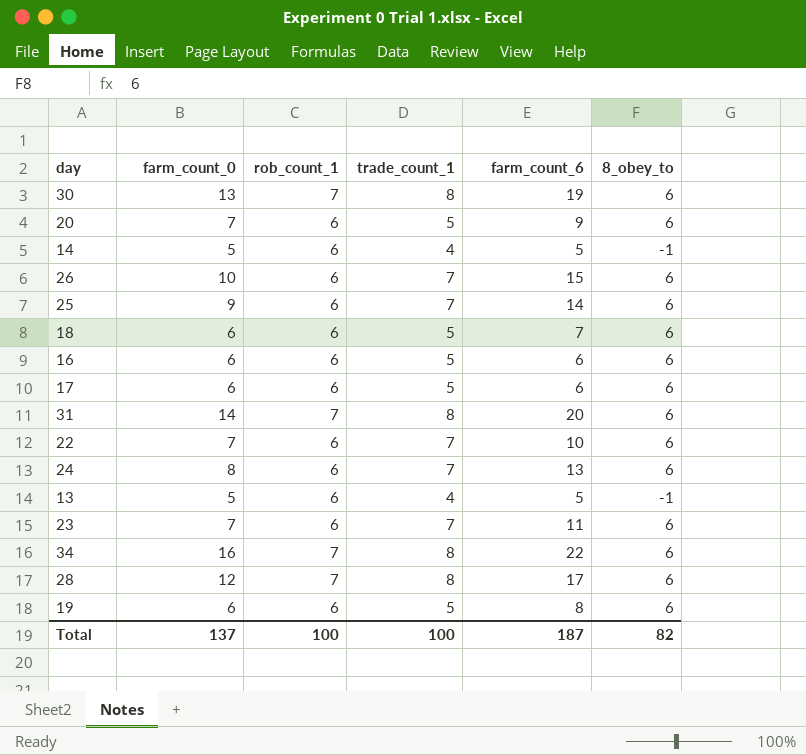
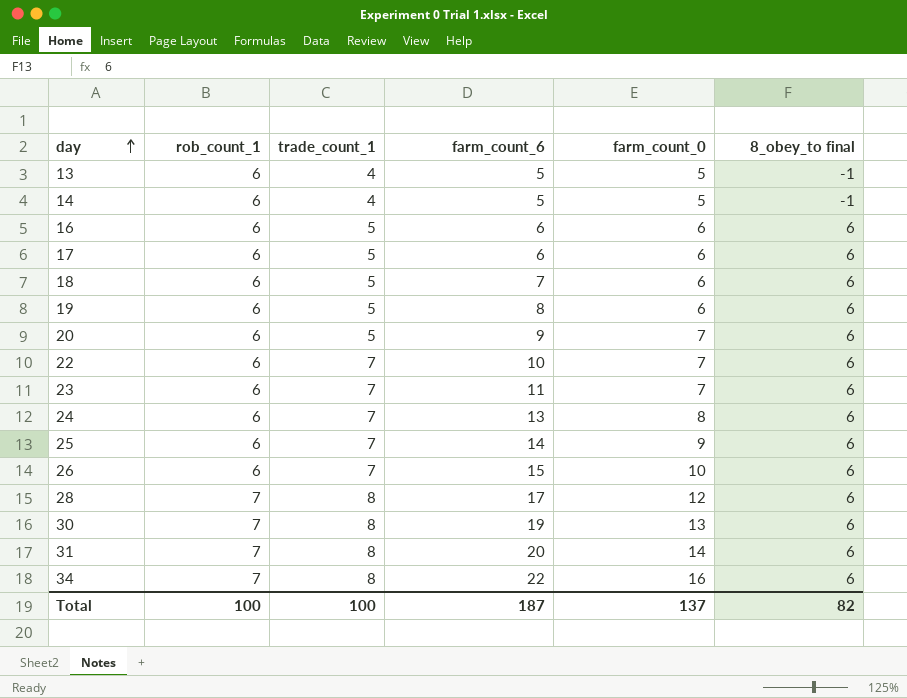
row order: none -> day ascending
column farm_count_0 | position: 2 -> 5
column name: 8_obey_to -> 8_obey_to final

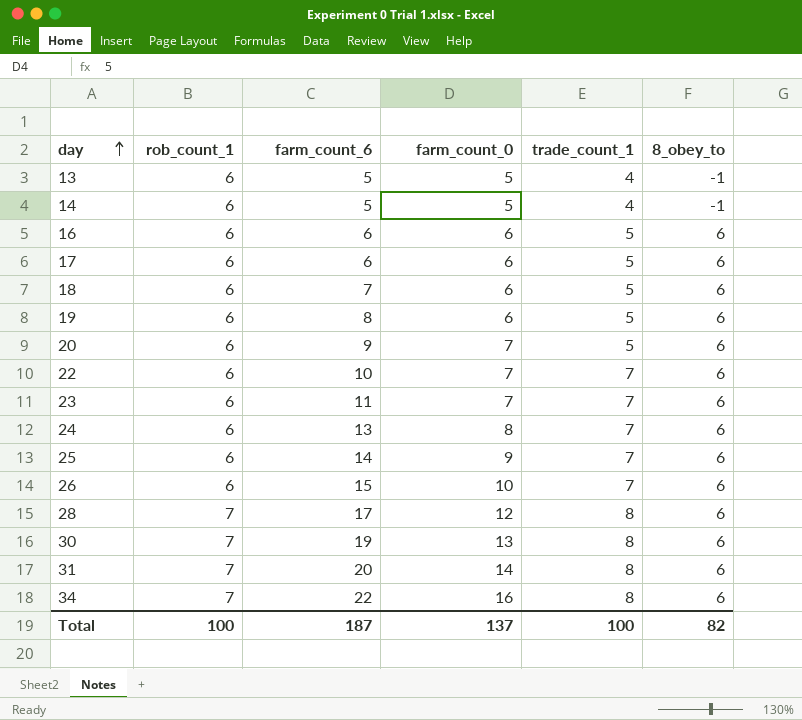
column trade_count_1 | position: 3 -> 5
column name: 8_obey_to final -> 8_obey_to

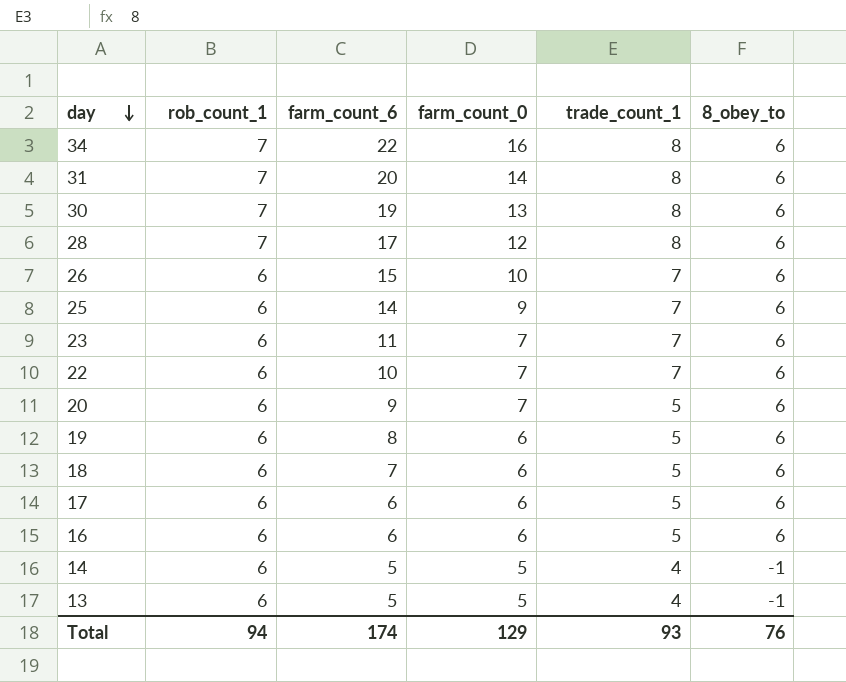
row order: day ascending -> day descending
row 24: 6 | 13 | 8 | 7 | 6 -> none
Total | rob_count_1: 100 -> 94
Total | farm_count_6: 187 -> 174
Total | farm_count_0: 137 -> 129
Total | trade_count_1: 100 -> 93
Total | 8_obey_to: 82 -> 76

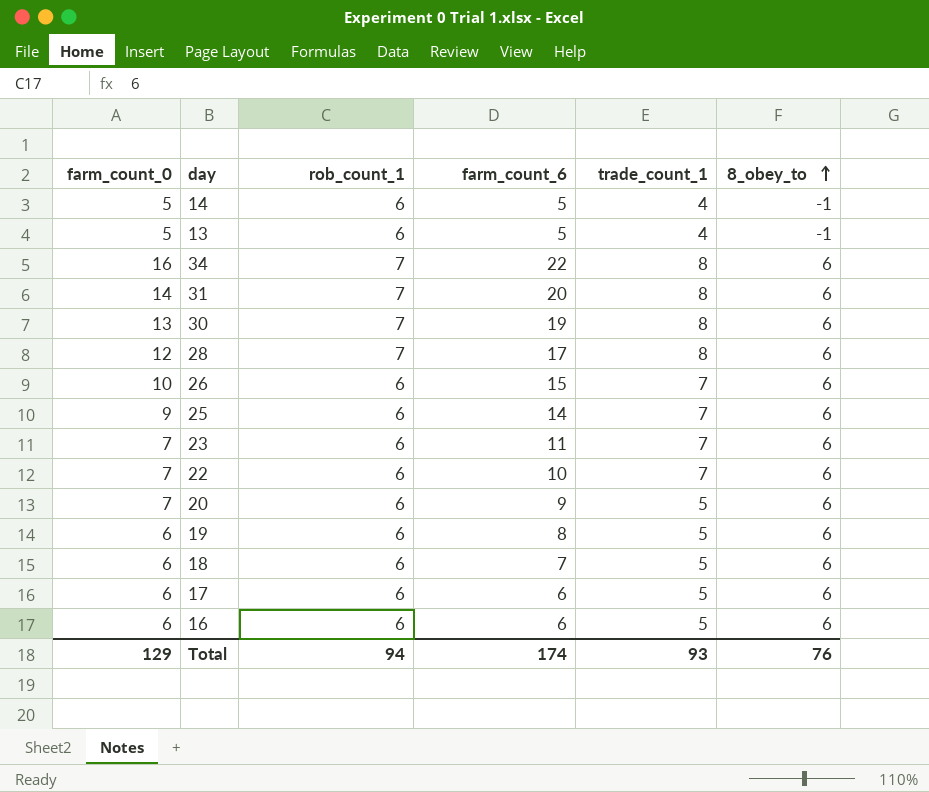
row order: day descending -> 8_obey_to ascending
column farm_count_0 | position: 4 -> 1

